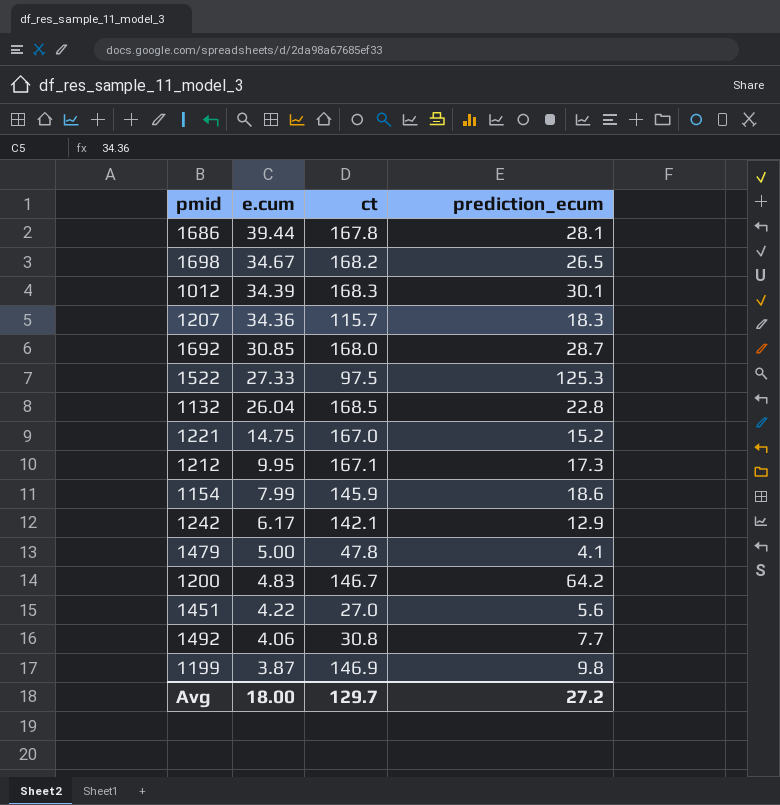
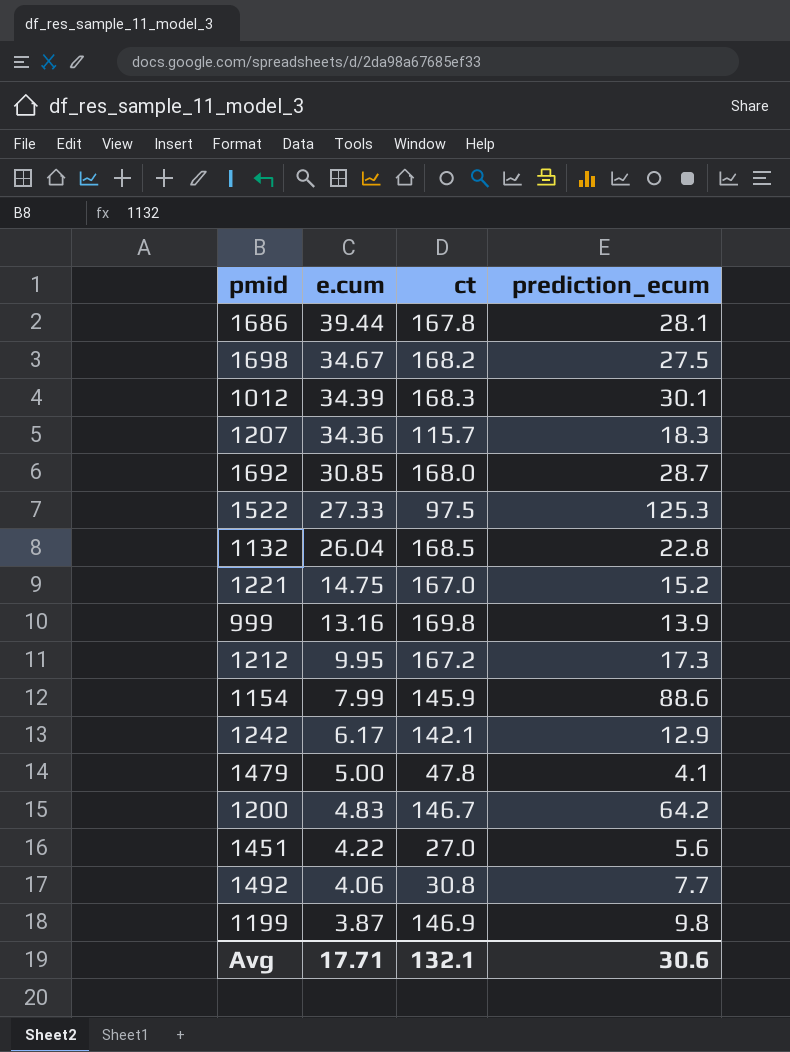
1698 | prediction_ecum: 26.5 -> 27.5
row 999: none -> 13.16 | 169.8 | 13.9
1212 | ct: 167.1 -> 167.2
1154 | prediction_ecum: 18.6 -> 88.6
Avg | e.cum: 18.00 -> 17.71
Avg | ct: 129.7 -> 132.1
Avg | prediction_ecum: 27.2 -> 30.6

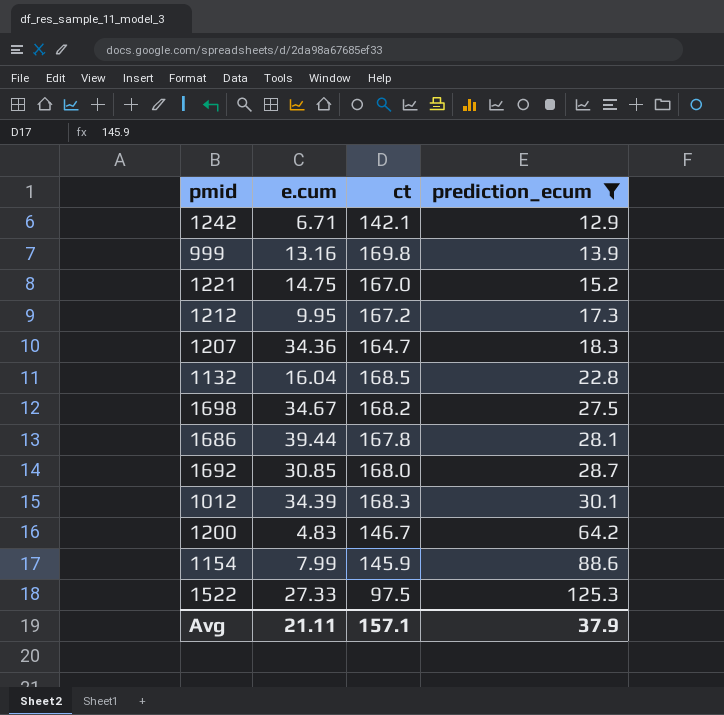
filter: none -> prediction_ecum >= 12.9
row order: e.cum descending -> prediction_ecum ascending
1242 | e.cum: 6.17 -> 6.71
1207 | ct: 115.7 -> 164.7
1132 | e.cum: 26.04 -> 16.04
Avg | e.cum: 17.71 -> 21.11
Avg | ct: 132.1 -> 157.1
Avg | prediction_ecum: 30.6 -> 37.9

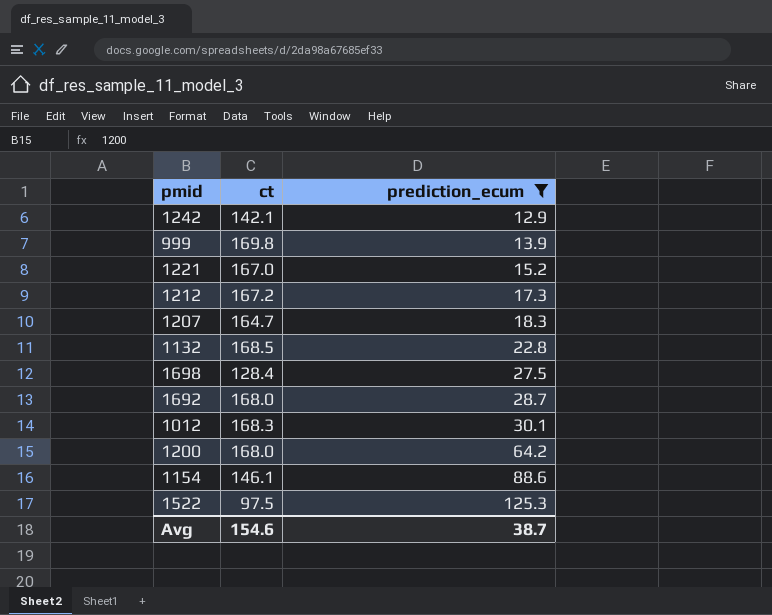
column e.cum | position: 2 -> none
row 1686: 39.44 | 167.8 | 28.1 -> none
1698 | ct: 168.2 -> 128.4
1200 | ct: 146.7 -> 168.0
1154 | ct: 145.9 -> 146.1
Avg | ct: 157.1 -> 154.6
Avg | prediction_ecum: 37.9 -> 38.7

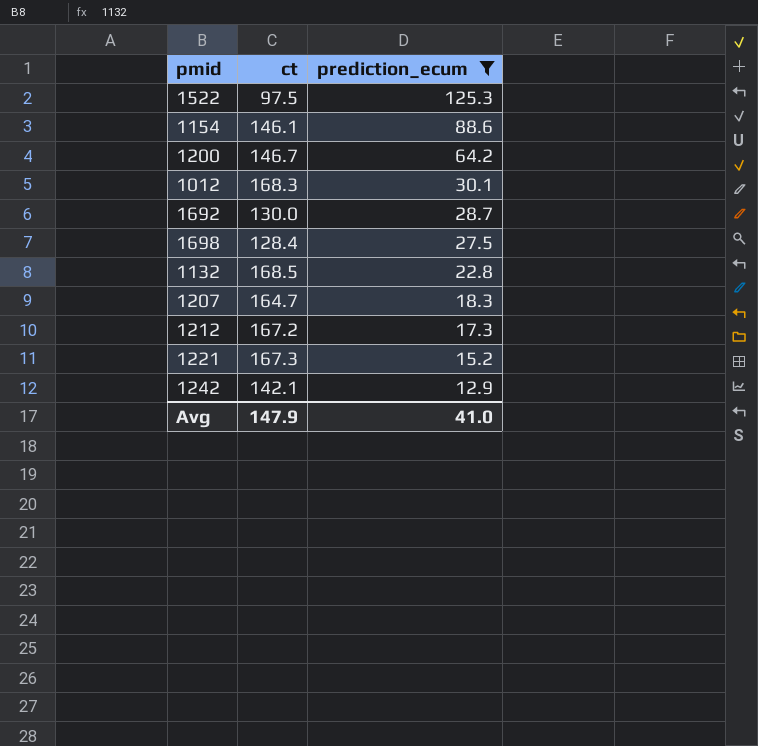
row order: prediction_ecum ascending -> prediction_ecum descending
row 999: 169.8 | 13.9 -> none
1200 | ct: 168.0 -> 146.7
1692 | ct: 168.0 -> 130.0
1221 | ct: 167.0 -> 167.3
Avg | ct: 154.6 -> 147.9
Avg | prediction_ecum: 38.7 -> 41.0

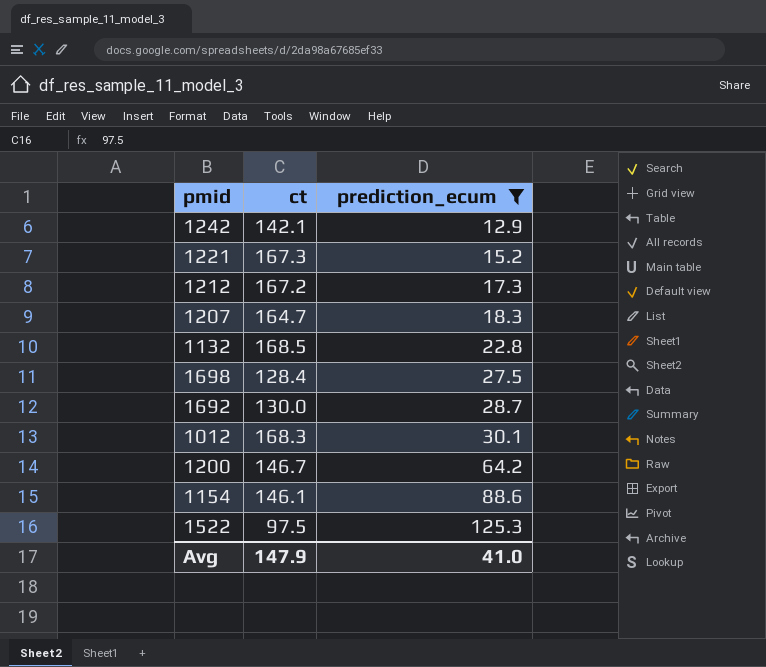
row order: prediction_ecum descending -> prediction_ecum ascending

